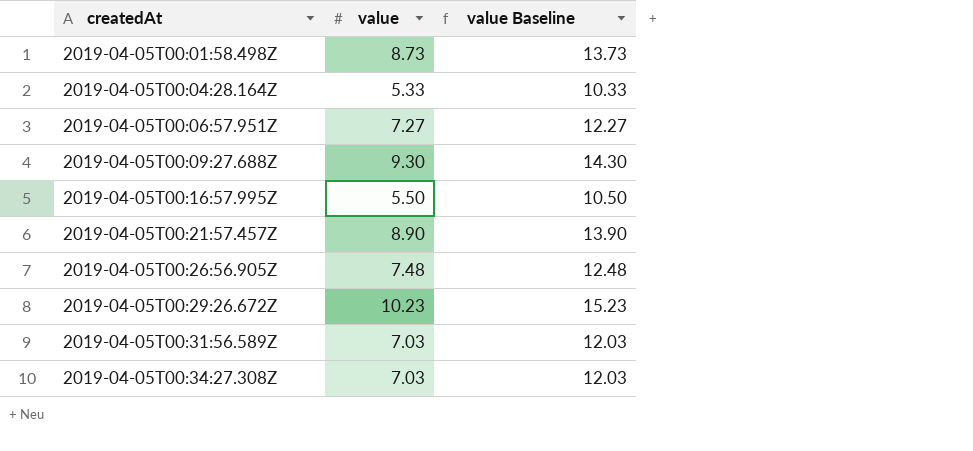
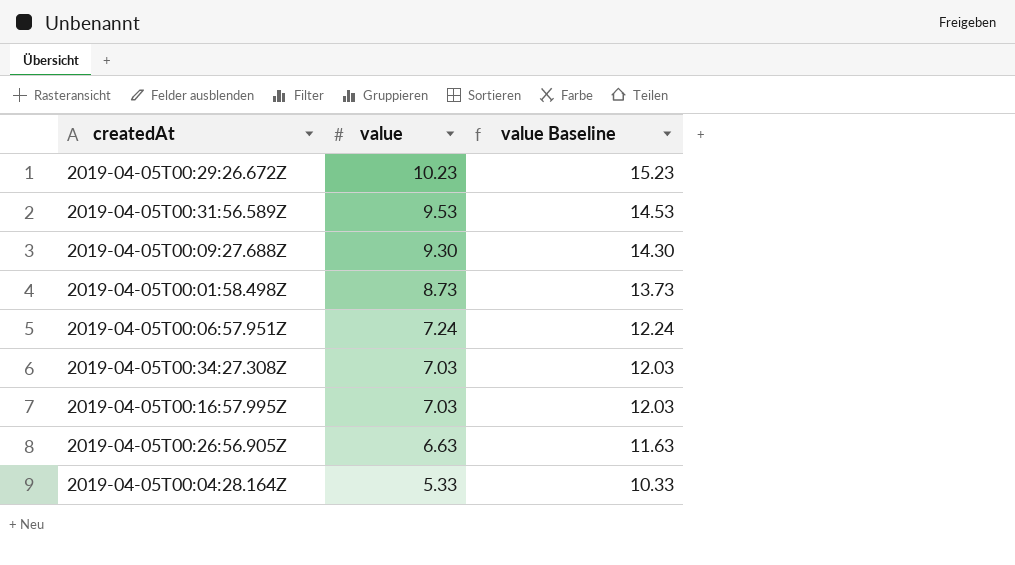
row order: createdAt ascending -> value descending
row 2019-04-05T00:21:57.457Z: 8.90 | 13.90 -> none
2019-04-05T00:31:56.589Z | value: 7.03 -> 9.53
2019-04-05T00:31:56.589Z | value Baseline: 12.03 -> 14.53
2019-04-05T00:06:57.951Z | value: 7.27 -> 7.24
2019-04-05T00:06:57.951Z | value Baseline: 12.27 -> 12.24
2019-04-05T00:16:57.995Z | value: 5.50 -> 7.03
2019-04-05T00:16:57.995Z | value Baseline: 10.50 -> 12.03
2019-04-05T00:26:56.905Z | value: 7.48 -> 6.63
2019-04-05T00:26:56.905Z | value Baseline: 12.48 -> 11.63

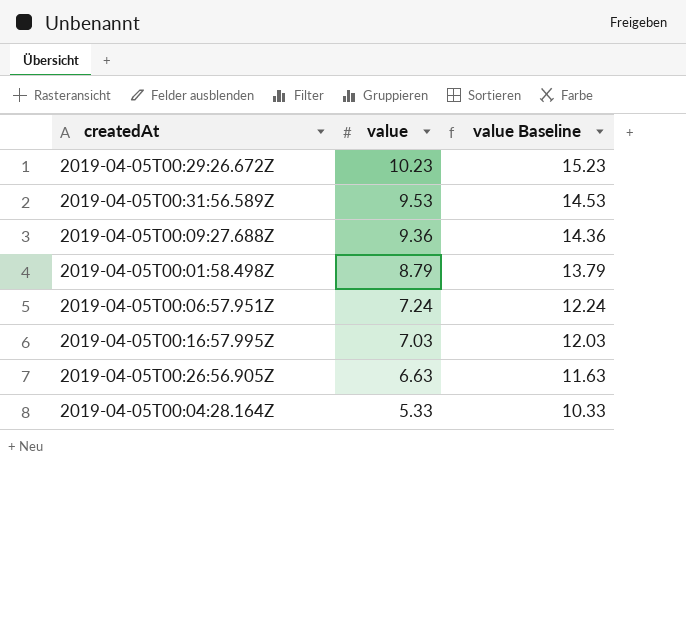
row 2019-04-05T00:34:27.308Z: 7.03 | 12.03 -> none
2019-04-05T00:09:27.688Z | value: 9.30 -> 9.36
2019-04-05T00:09:27.688Z | value Baseline: 14.30 -> 14.36
2019-04-05T00:01:58.498Z | value: 8.73 -> 8.79
2019-04-05T00:01:58.498Z | value Baseline: 13.73 -> 13.79

